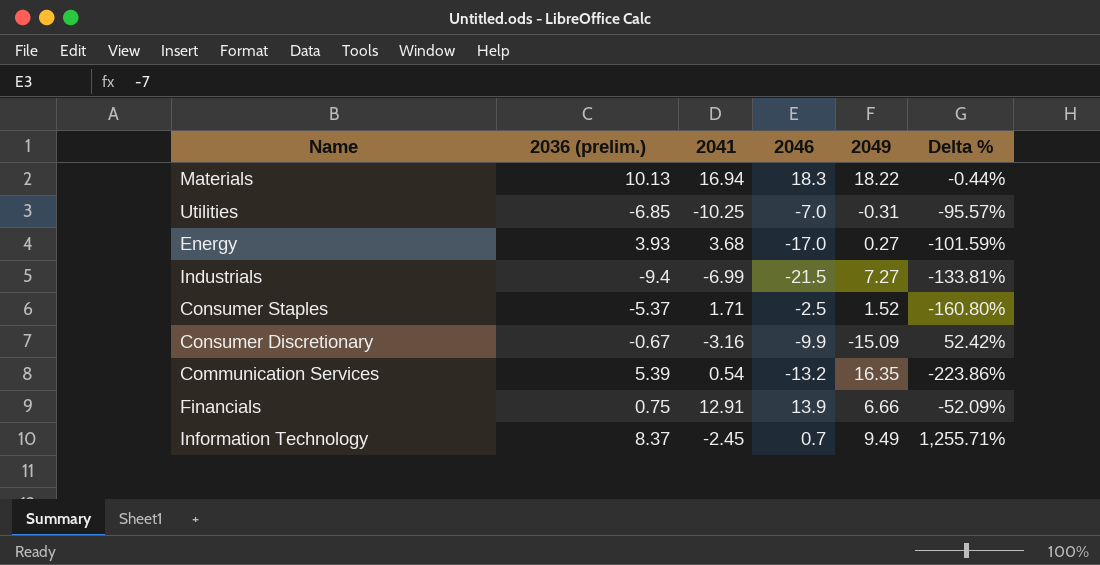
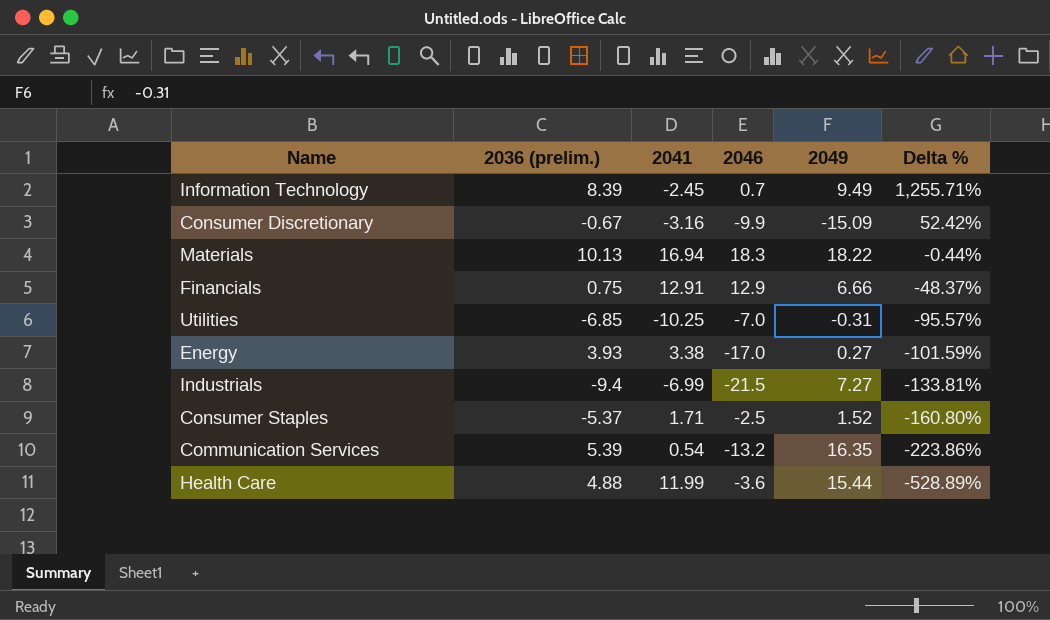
row order: none -> Delta % descending
Information Technology | 2036 (prelim.): 8.37 -> 8.39
Financials | 2046: 13.9 -> 12.9
Financials | Delta %: -52.09% -> -48.37%
Energy | 2041: 3.68 -> 3.38
row Health Care: none -> 4.88 | 11.99 | -3.6 | 15.44 | -528.89%

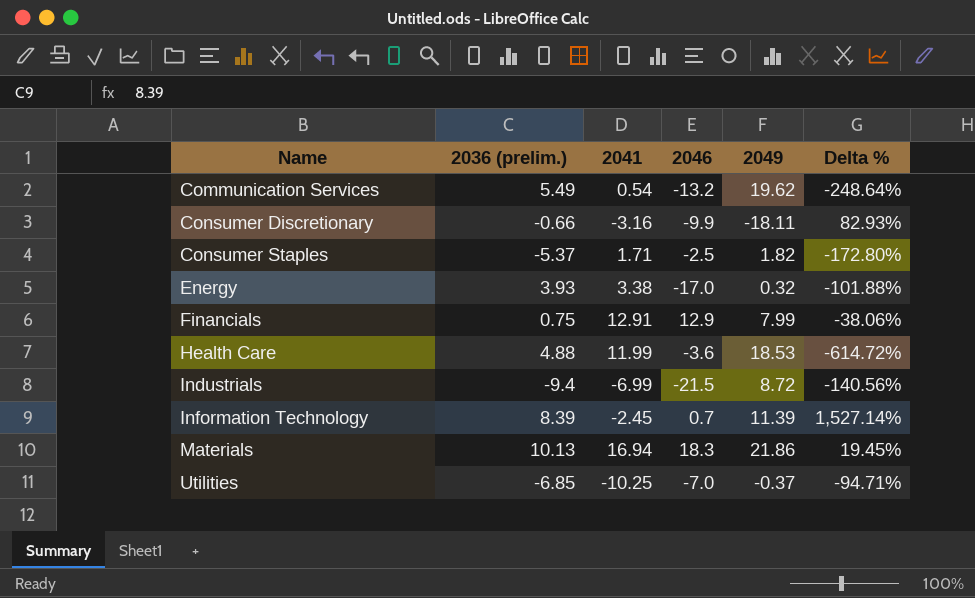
row order: Delta % descending -> Name ascending
Communication Services | 2036 (prelim.): 5.39 -> 5.49
Communication Services | 2049: 16.35 -> 19.62
Communication Services | Delta %: -223.86% -> -248.64%
Consumer Discretionary | 2036 (prelim.): -0.67 -> -0.66
Consumer Discretionary | 2049: -15.09 -> -18.11
Consumer Discretionary | Delta %: 52.42% -> 82.93%
Consumer Staples | 2049: 1.52 -> 1.82
Consumer Staples | Delta %: -160.80% -> -172.80%
Energy | 2049: 0.27 -> 0.32
Energy | Delta %: -101.59% -> -101.88%
Financials | 2049: 6.66 -> 7.99
Financials | Delta %: -48.37% -> -38.06%
Health Care | 2049: 15.44 -> 18.53
Health Care | Delta %: -528.89% -> -614.72%
Industrials | 2049: 7.27 -> 8.72
Industrials | Delta %: -133.81% -> -140.56%
Information Technology | 2049: 9.49 -> 11.39
Information Technology | Delta %: 1,255.71% -> 1,527.14%
Materials | 2049: 18.22 -> 21.86
Materials | Delta %: -0.44% -> 19.45%
Utilities | 2049: -0.31 -> -0.37
Utilities | Delta %: -95.57% -> -94.71%

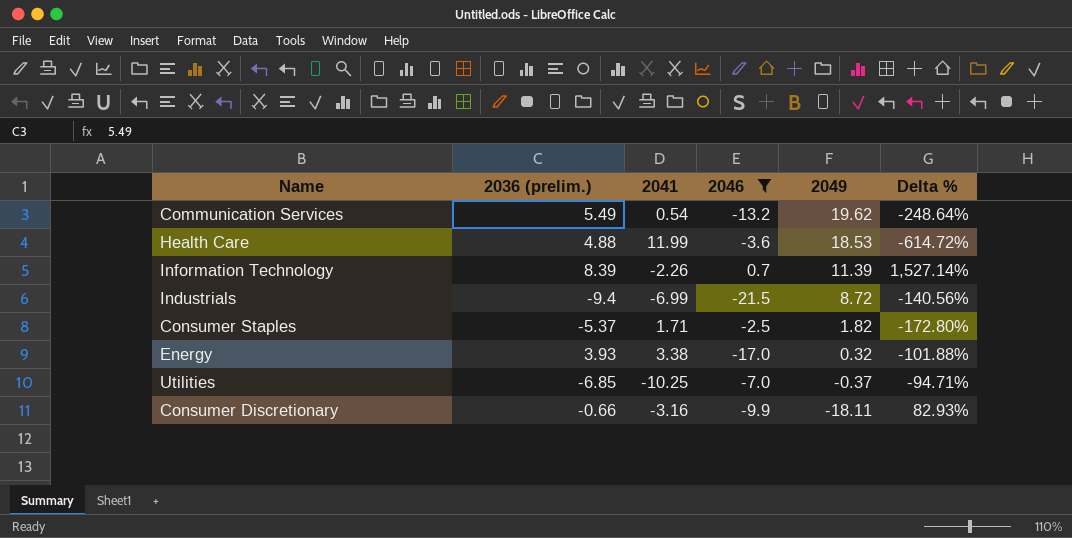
filter: none -> 2046 <= 0.7
row order: Name ascending -> 2049 descending
Information Technology | 2041: -2.45 -> -2.26

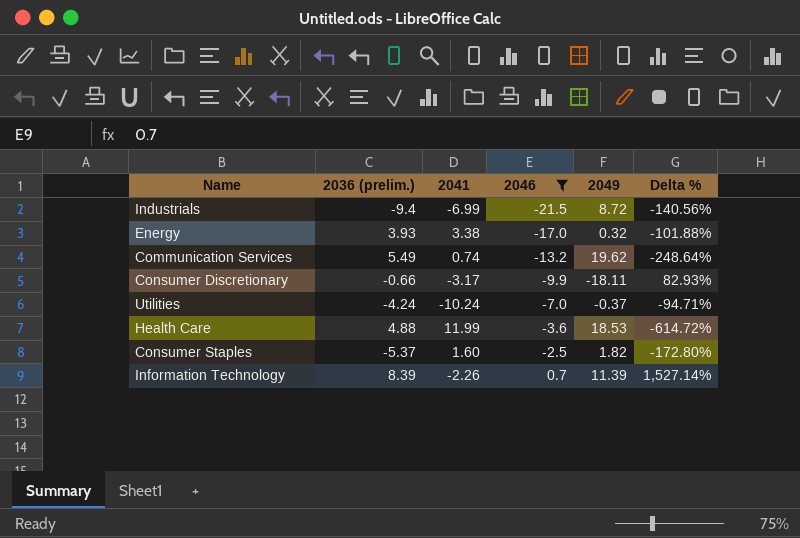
row order: 2049 descending -> 2046 ascending
Communication Services | 2041: 0.54 -> 0.74
Consumer Discretionary | 2041: -3.16 -> -3.17
Utilities | 2036 (prelim.): -6.85 -> -4.24
Utilities | 2041: -10.25 -> -10.24
Consumer Staples | 2041: 1.71 -> 1.60

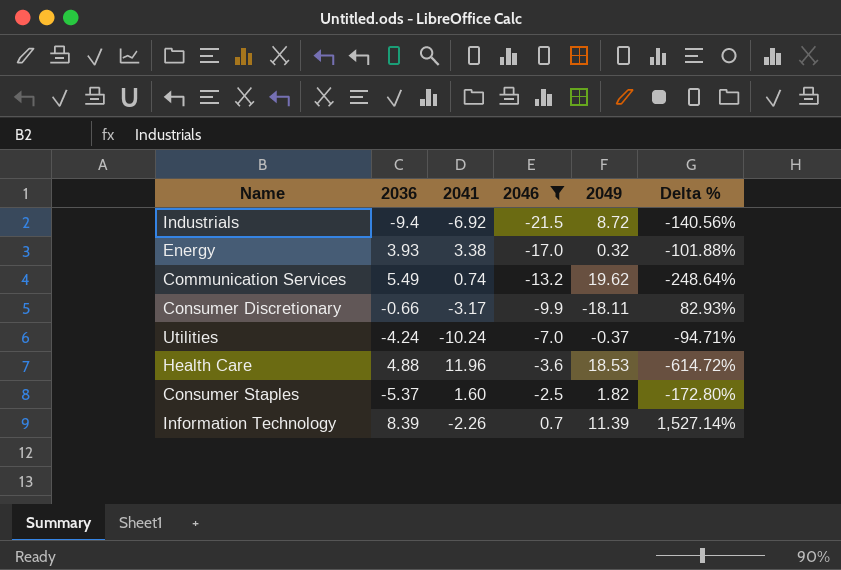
column name: 2036 (prelim.) -> 2036
Industrials | 2041: -6.99 -> -6.92
Health Care | 2041: 11.99 -> 11.96

